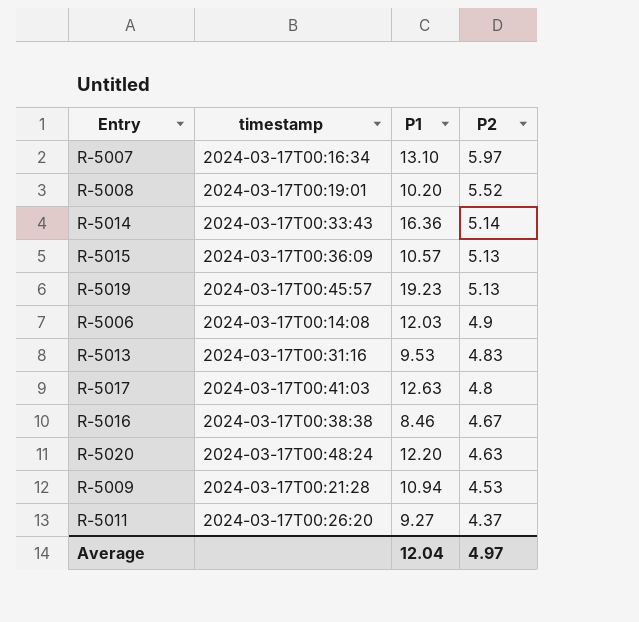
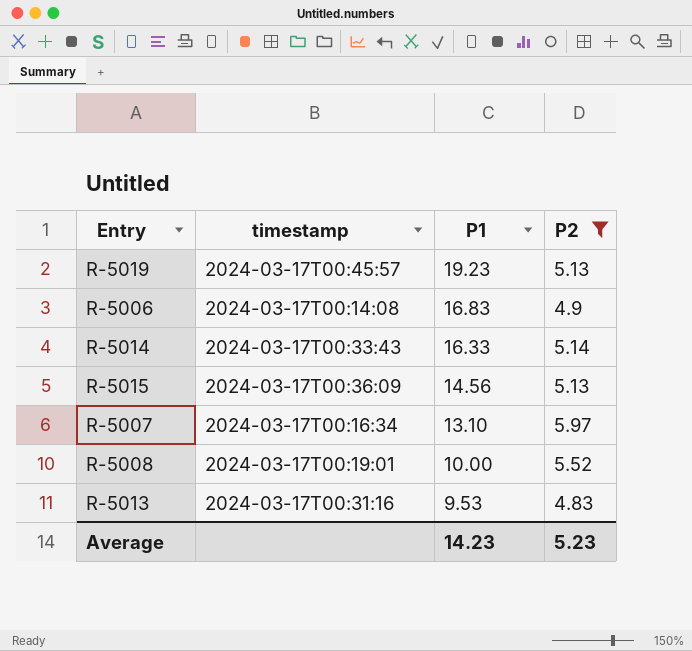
filter: none -> P2 >= 4.83
row order: P2 descending -> P1 descending
R-5006 | P1: 12.03 -> 16.83
R-5014 | P1: 16.36 -> 16.33
R-5015 | P1: 10.57 -> 14.56
R-5008 | P1: 10.20 -> 10.00
Average | P1: 12.04 -> 14.23
Average | P2: 4.97 -> 5.23

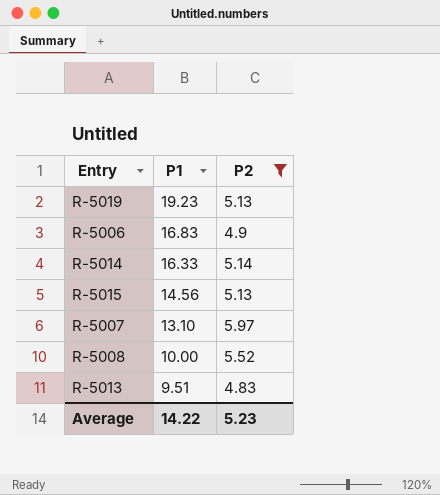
column timestamp | position: 2 -> none
R-5013 | P1: 9.53 -> 9.51
Average | P1: 14.23 -> 14.22

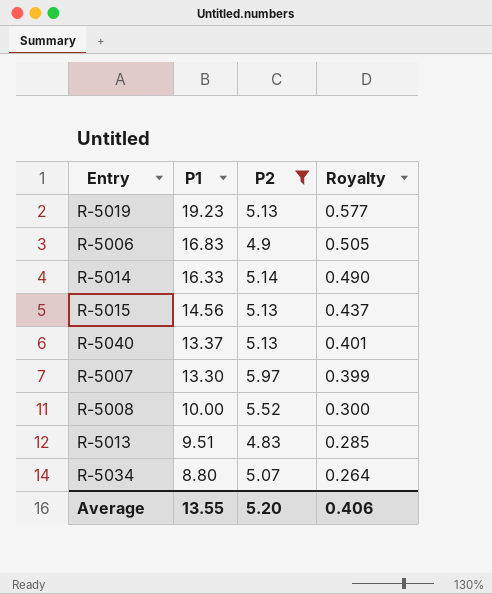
column Royalty | formula: none -> [P1] * 0.03
row R-5040: none -> 13.37 | 5.13 | 0.401
R-5007 | P1: 13.10 -> 13.30
row R-5034: none -> 8.80 | 5.07 | 0.264
Average | P1: 14.22 -> 13.55
Average | P2: 5.23 -> 5.20

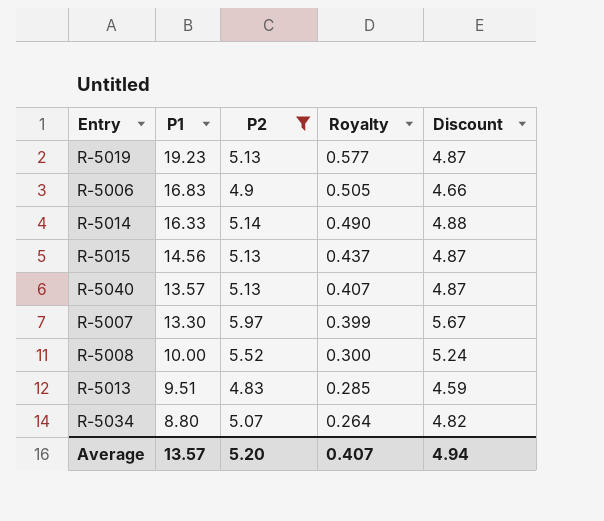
column Discount | formula: none -> [P2] * 0.95
R-5040 | P1: 13.37 -> 13.57
R-5040 | Royalty: 0.401 -> 0.407
Average | P1: 13.55 -> 13.57
Average | Royalty: 0.406 -> 0.407

